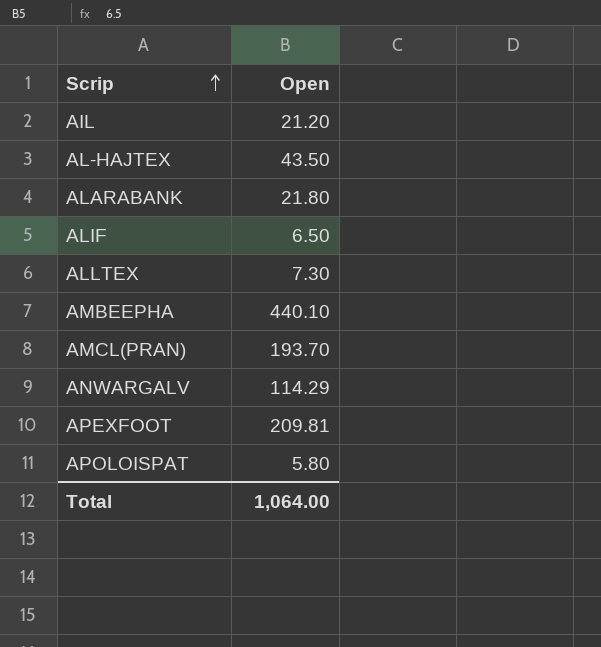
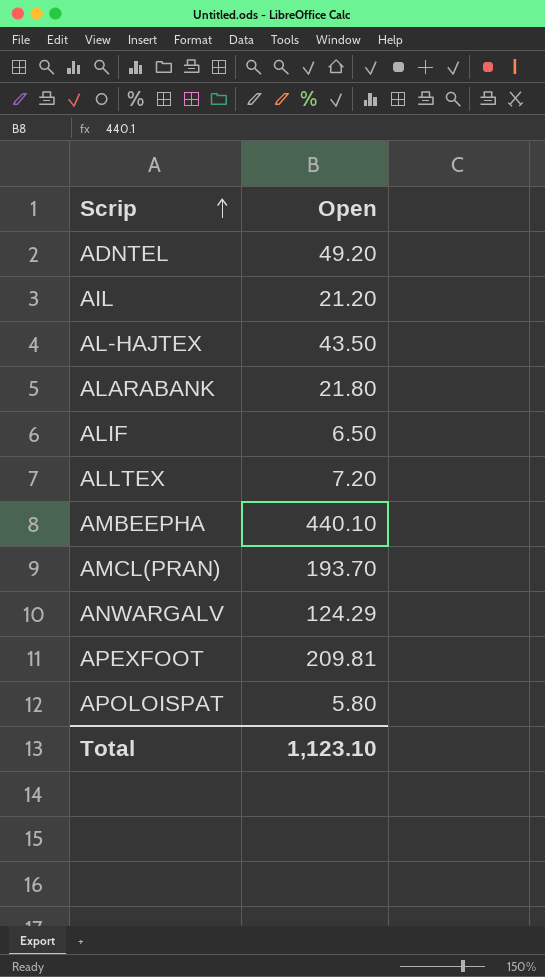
row ADNTEL: none -> 49.20
ALLTEX | Open: 7.30 -> 7.20
ANWARGALV | Open: 114.29 -> 124.29
Total | Open: 1,064.00 -> 1,123.10

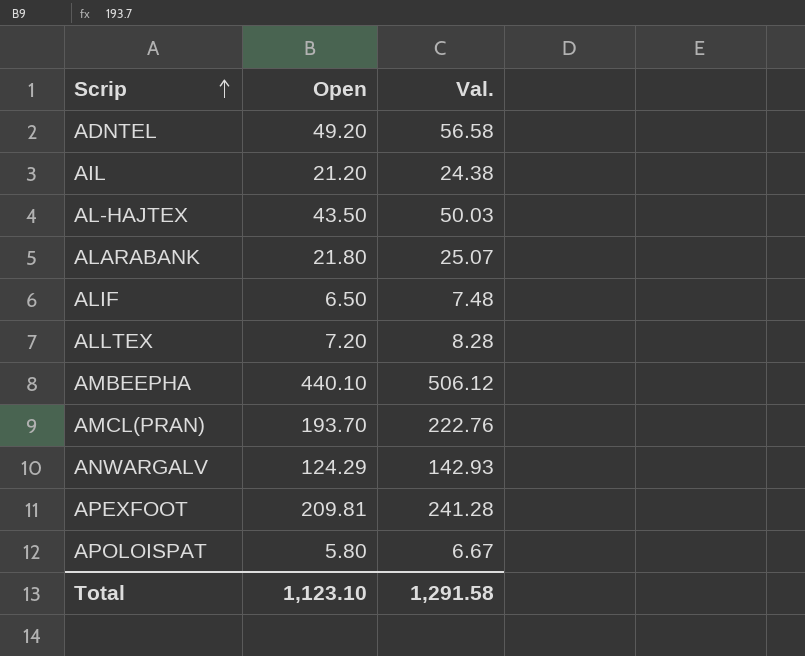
column Val. | formula: none -> [Open] * 1.15

